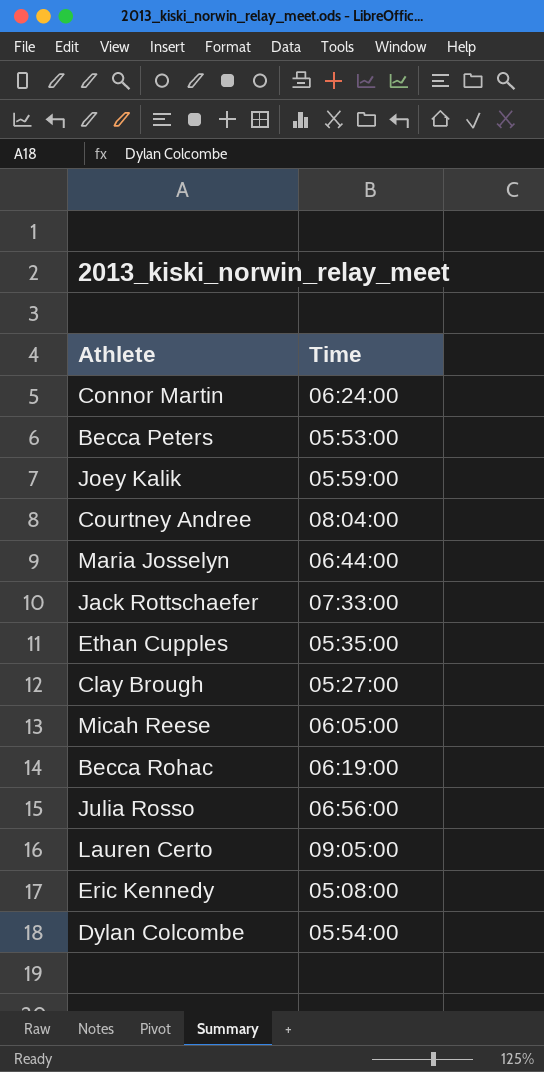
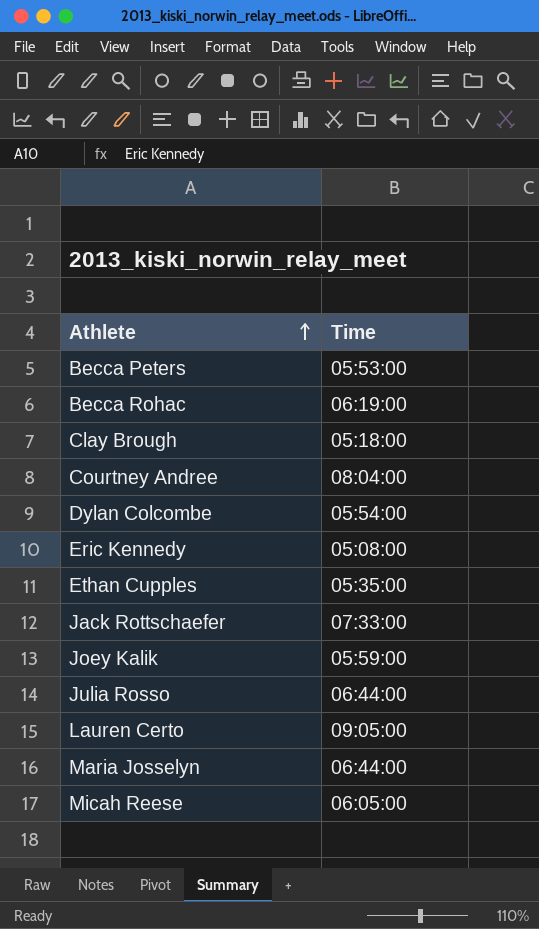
row order: none -> Athlete ascending
row Connor Martin: 06:24:00 -> none
Clay Brough | Time: 05:27:00 -> 05:18:00
Julia Rosso | Time: 06:56:00 -> 06:44:00

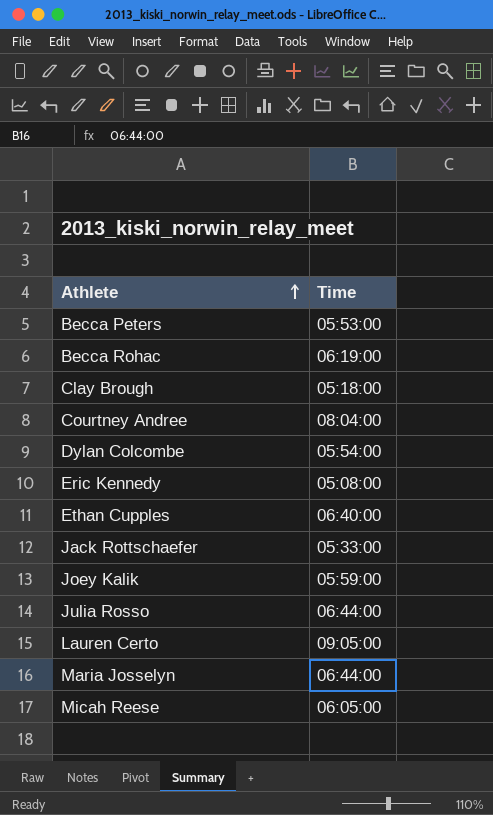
Ethan Cupples | Time: 05:35:00 -> 06:40:00
Jack Rottschaefer | Time: 07:33:00 -> 05:33:00

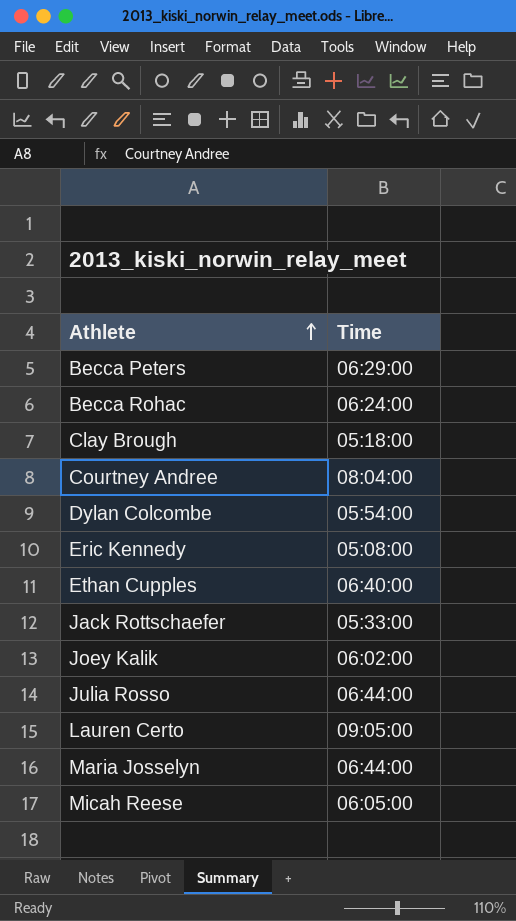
Becca Peters | Time: 05:53:00 -> 06:29:00
Becca Rohac | Time: 06:19:00 -> 06:24:00
Joey Kalik | Time: 05:59:00 -> 06:02:00

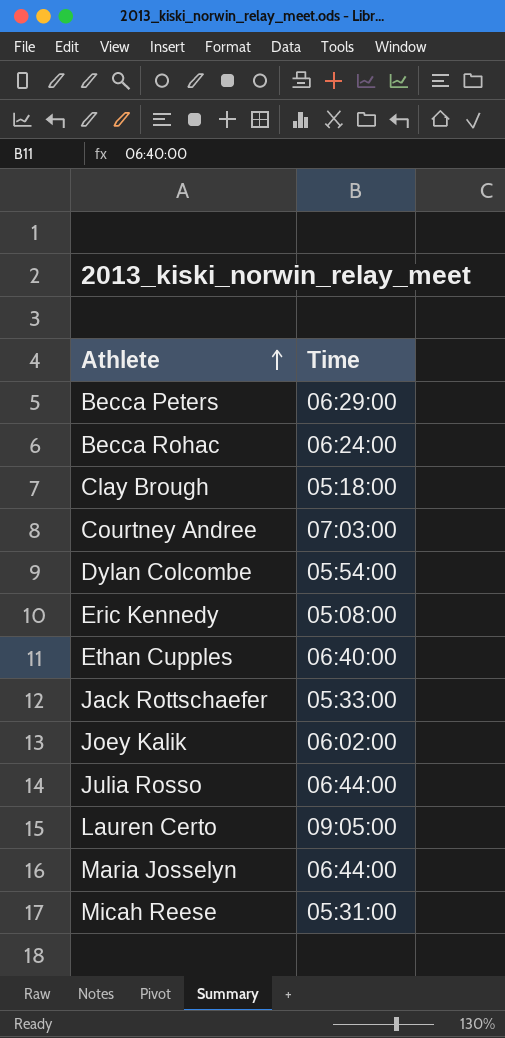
Courtney Andree | Time: 08:04:00 -> 07:03:00
Micah Reese | Time: 06:05:00 -> 05:31:00

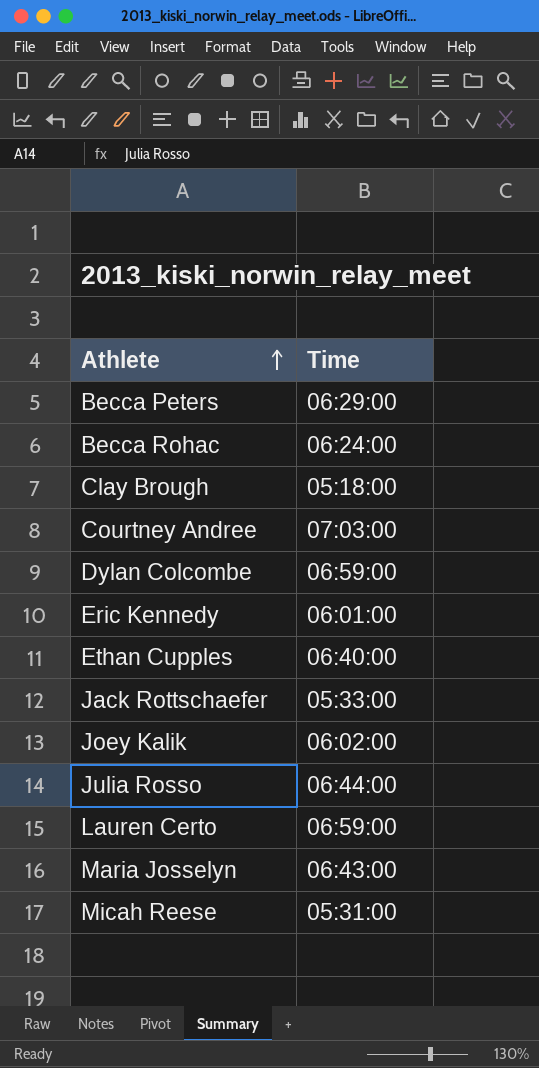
Dylan Colcombe | Time: 05:54:00 -> 06:59:00
Eric Kennedy | Time: 05:08:00 -> 06:01:00
Lauren Certo | Time: 09:05:00 -> 06:59:00
Maria Josselyn | Time: 06:44:00 -> 06:43:00

